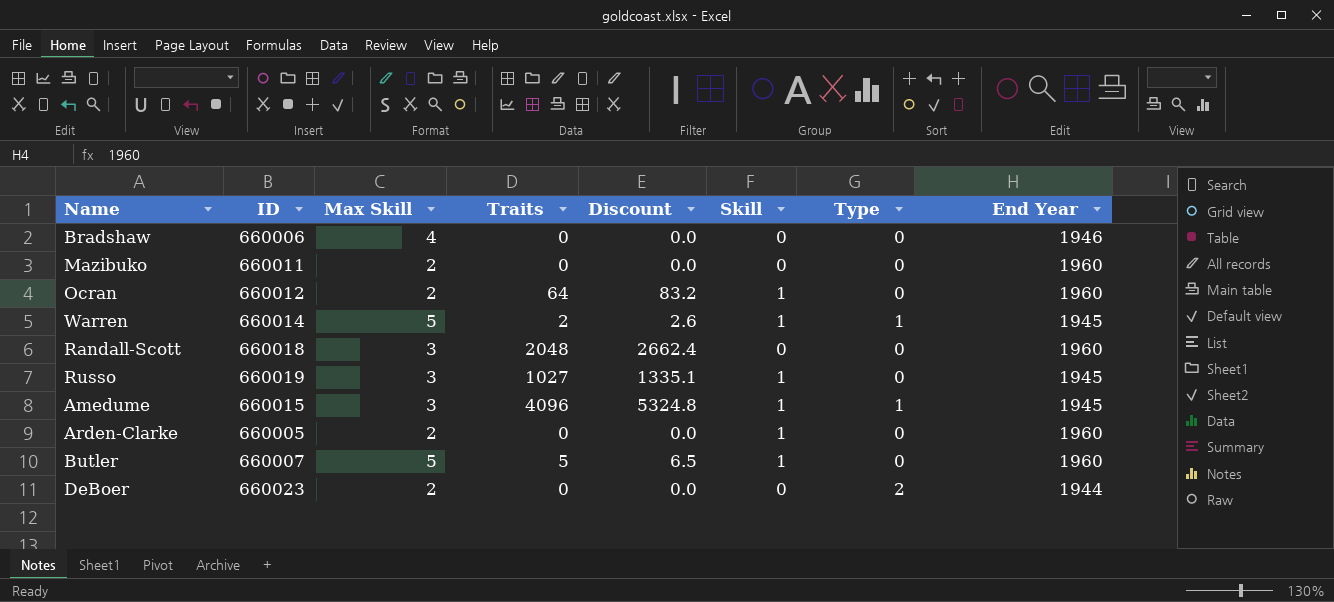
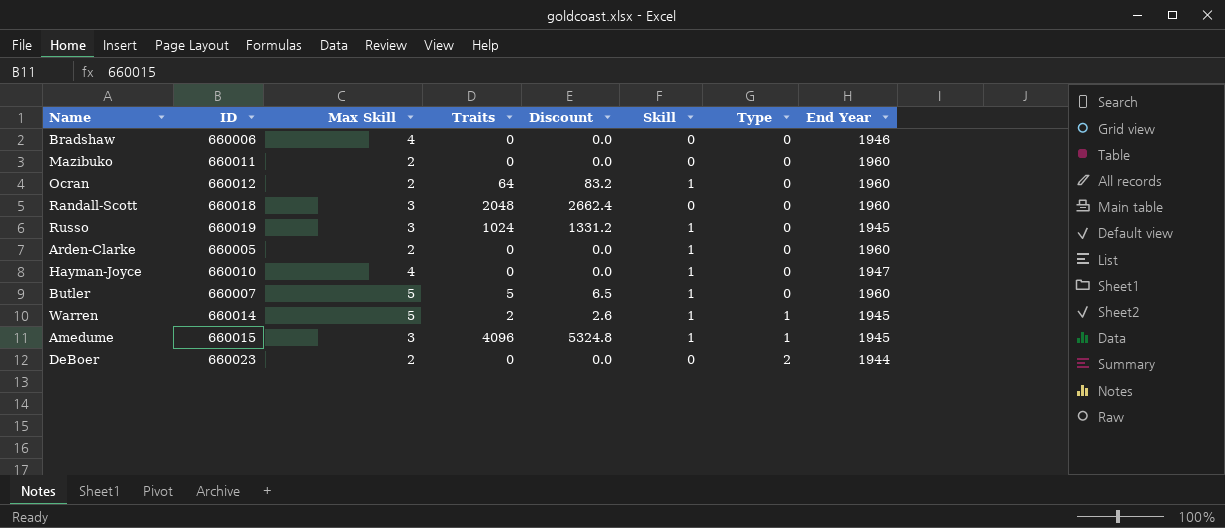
row order: none -> Type ascending
Russo | Traits: 1027 -> 1024
Russo | Discount: 1335.1 -> 1331.2
row Hayman-Joyce: none -> 660010 | 4 | 0 | 0.0 | 1 | 0 | 1947

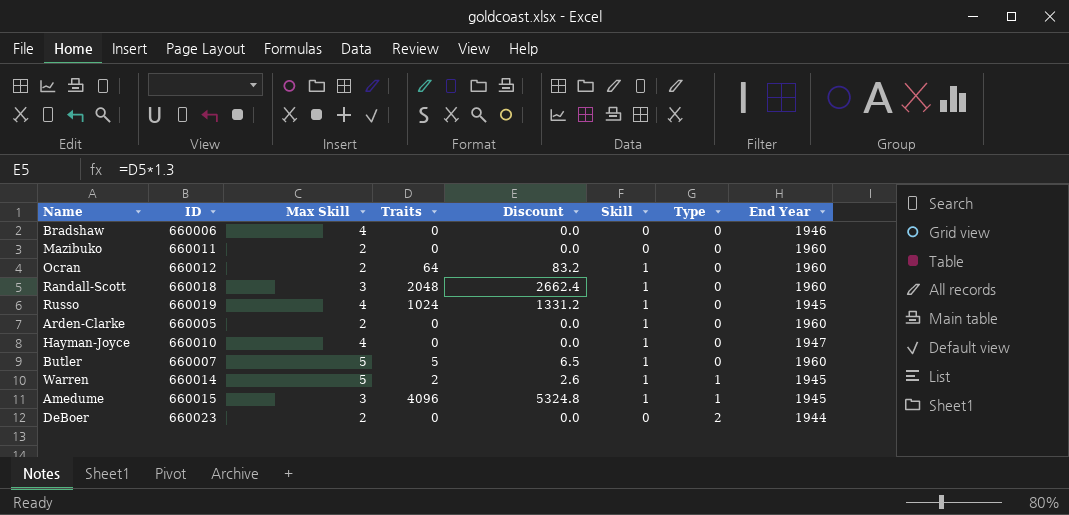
Randall-Scott | Skill: 0 -> 1
Russo | Max Skill: 3 -> 4

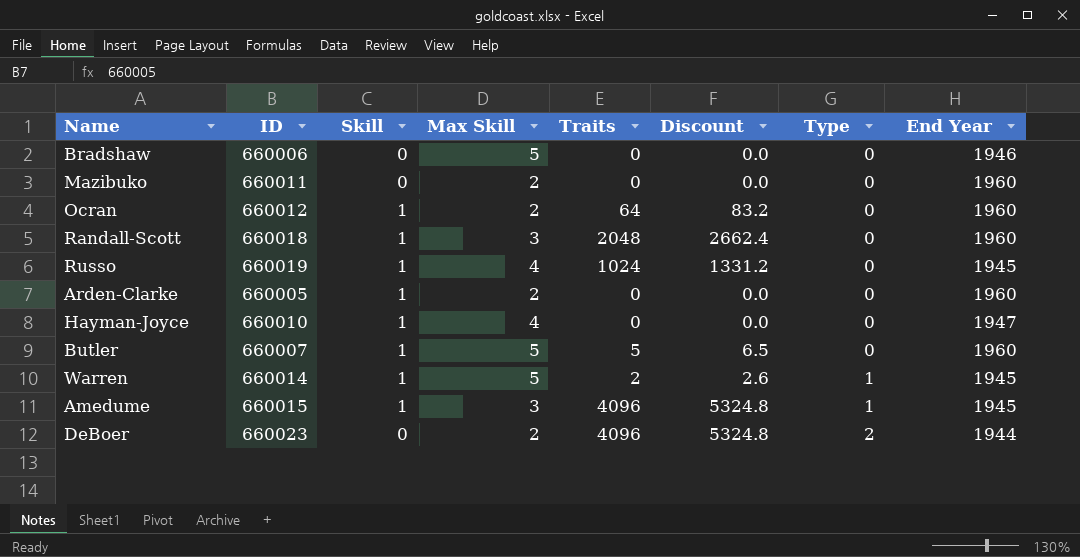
column Skill | position: 6 -> 3
Bradshaw | Max Skill: 4 -> 5
DeBoer | Traits: 0 -> 4096
DeBoer | Discount: 0.0 -> 5324.8

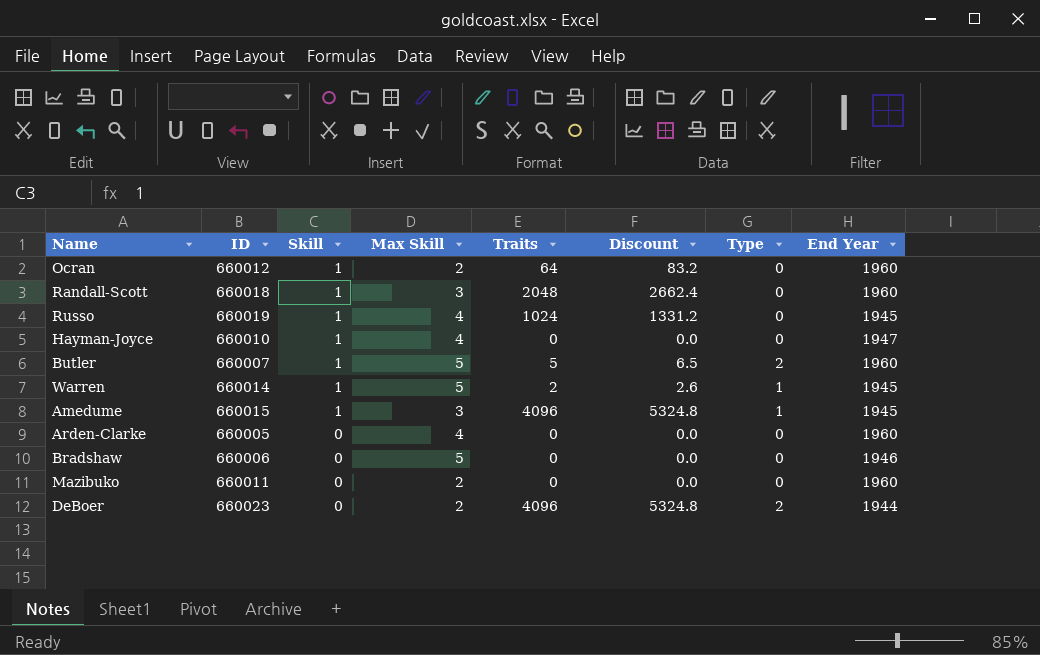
row order: Type ascending -> Skill descending
Butler | Type: 0 -> 2
Arden-Clarke | Skill: 1 -> 0
Arden-Clarke | Max Skill: 2 -> 4

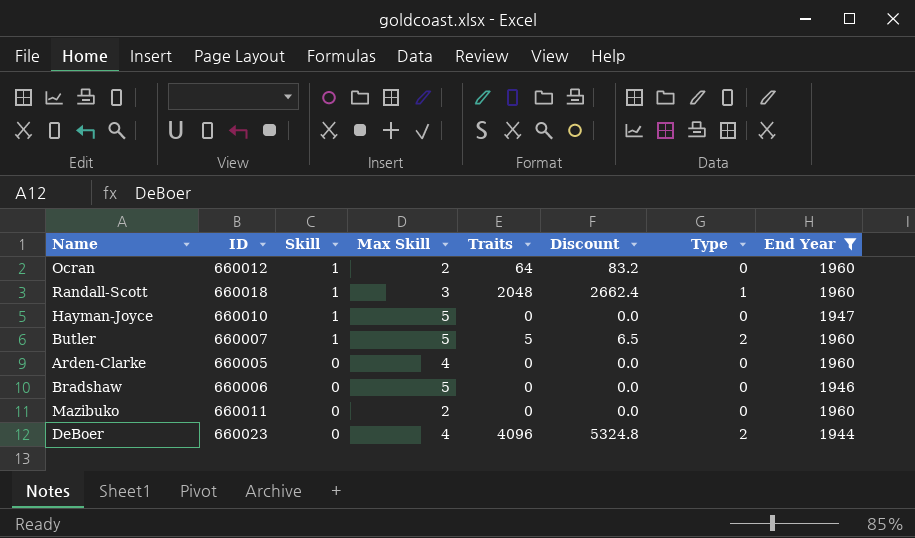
filter: none -> End Year != 1945
Randall-Scott | Type: 0 -> 1
Hayman-Joyce | Max Skill: 4 -> 5
DeBoer | Max Skill: 2 -> 4

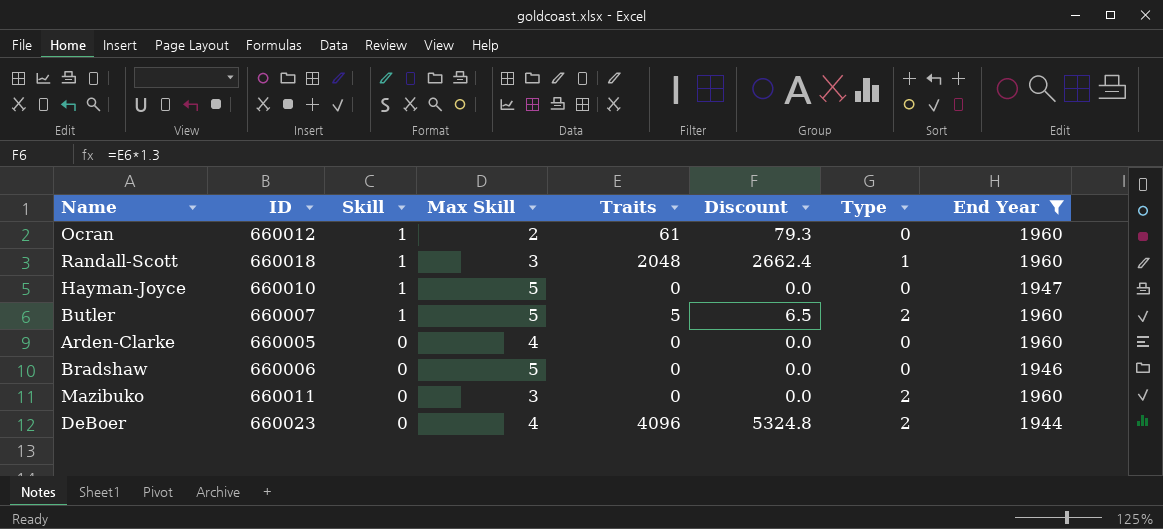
Ocran | Traits: 64 -> 61
Ocran | Discount: 83.2 -> 79.3
Mazibuko | Max Skill: 2 -> 3
Mazibuko | Type: 0 -> 2

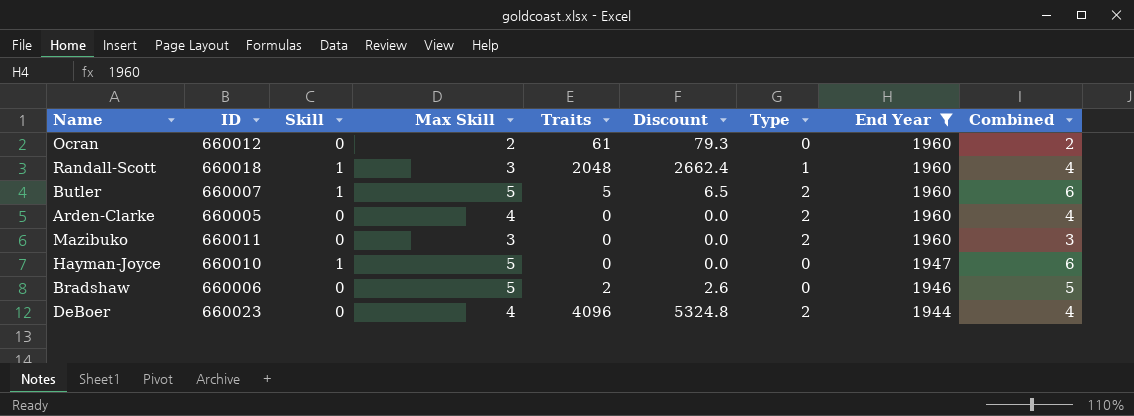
row order: Skill descending -> End Year descending
column Combined | formula: none -> [Skill] + [Max Skill]
Ocran | Skill: 1 -> 0
Arden-Clarke | Type: 0 -> 2
Bradshaw | Traits: 0 -> 2
Bradshaw | Discount: 0.0 -> 2.6

